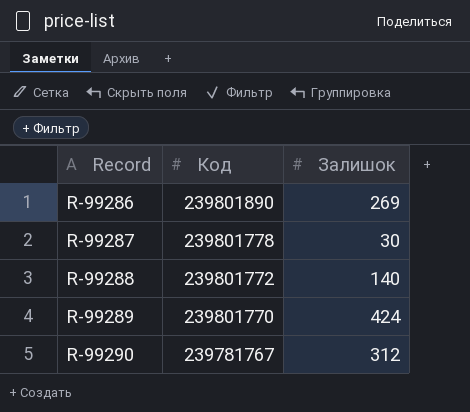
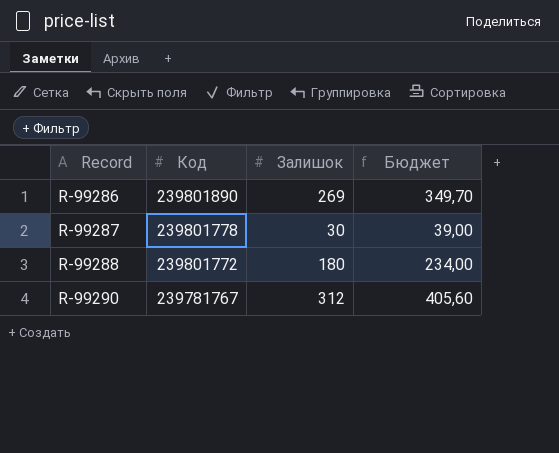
column Бюджет | formula: none -> [Залишок] * 1,3
row R-99289: 239801770 | 424 -> none
R-99288 | Залишок: 140 -> 180

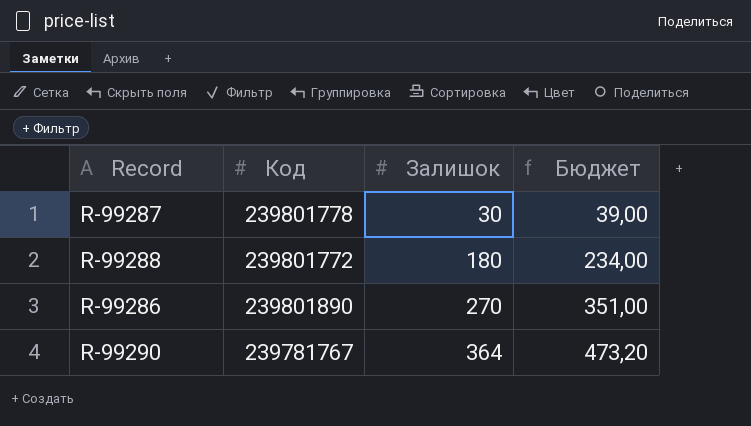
row order: Record ascending -> Залишок ascending
R-99286 | Залишок: 269 -> 270
R-99286 | Бюджет: 349,70 -> 351,00
R-99290 | Залишок: 312 -> 364
R-99290 | Бюджет: 405,60 -> 473,20

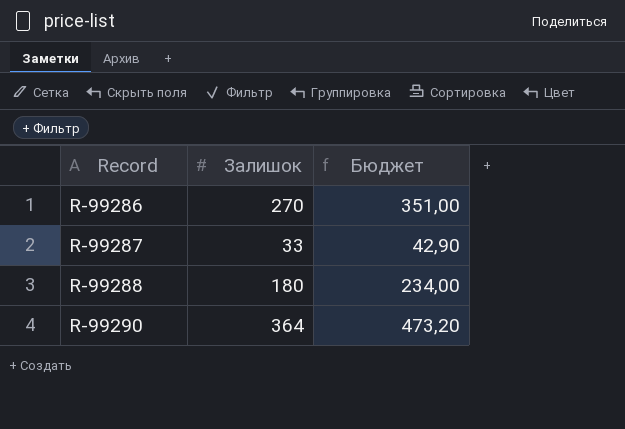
row order: Залишок ascending -> Record ascending
column Код | position: 2 -> none
R-99287 | Залишок: 30 -> 33
R-99287 | Бюджет: 39,00 -> 42,90

